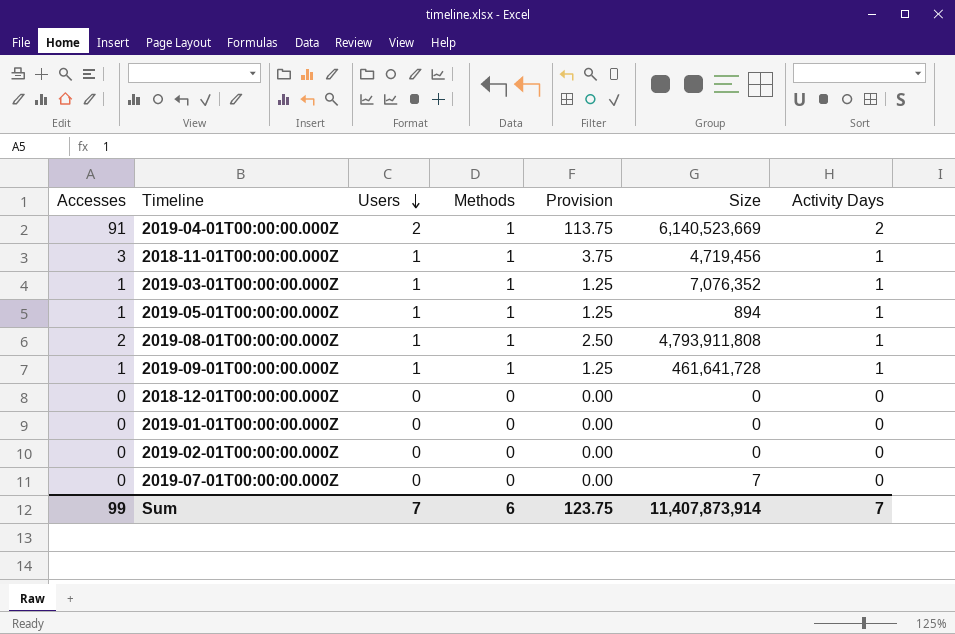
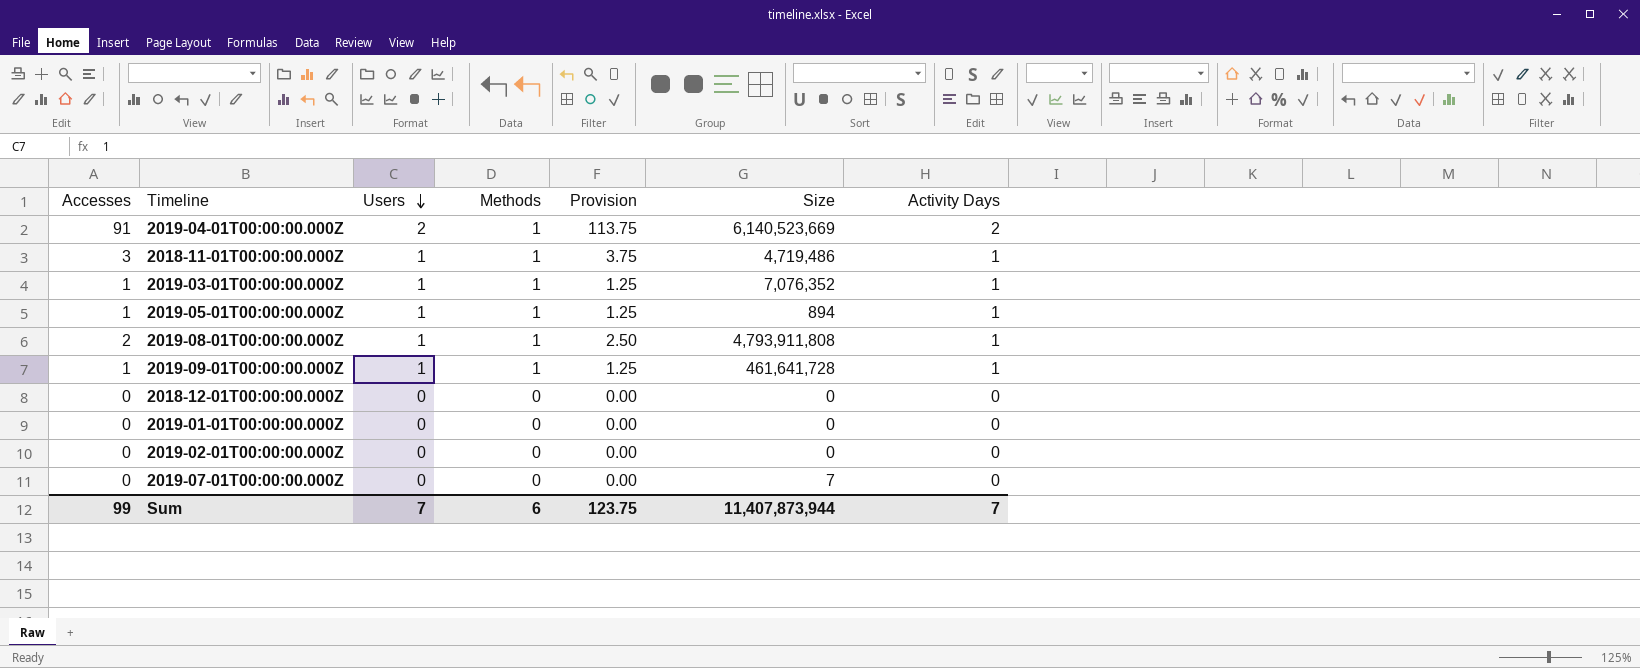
2018-11-01T00:00:00.000Z | Size: 4,719,456 -> 4,719,486
Sum | Size: 11,407,873,914 -> 11,407,873,944

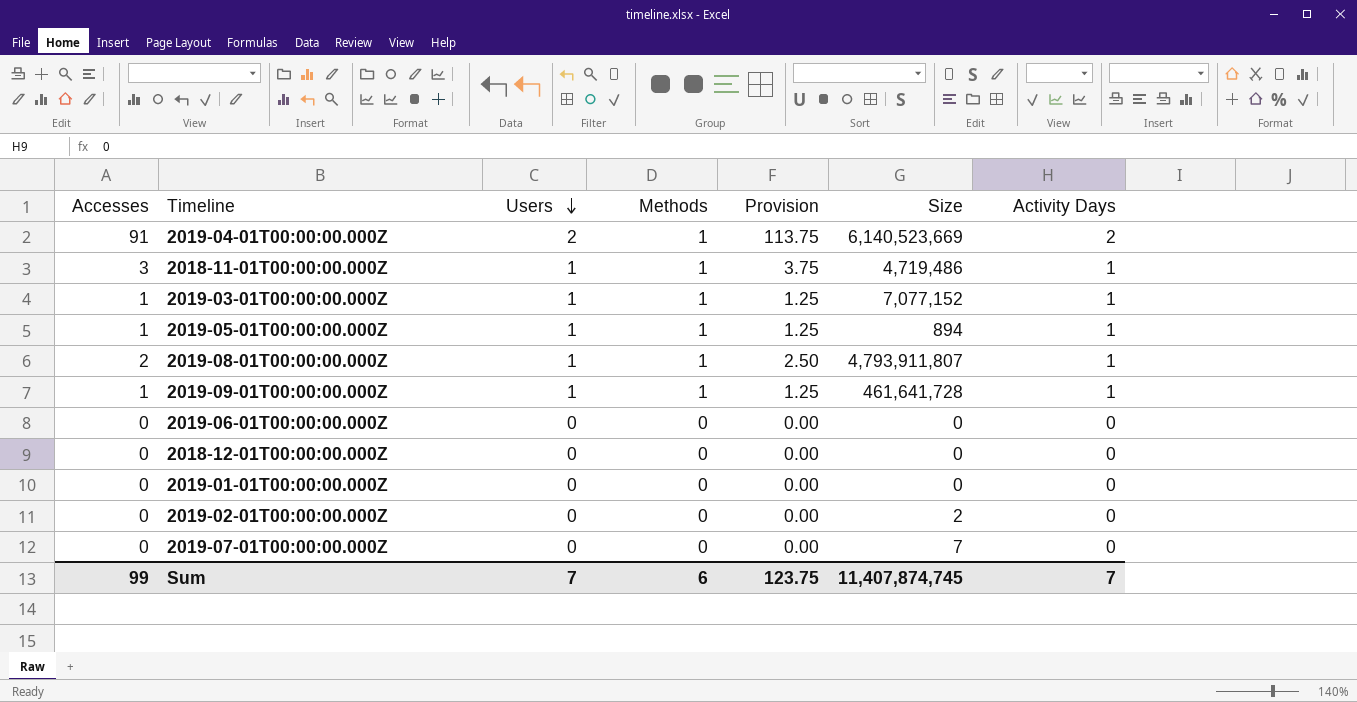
2019-03-01T00:00:00.000Z | Size: 7,076,352 -> 7,077,152
2019-08-01T00:00:00.000Z | Size: 4,793,911,808 -> 4,793,911,807
row 2019-06-01T00:00:00.000Z: none -> 0 | 0 | 0 | 0.00 | 0 | 0
2019-02-01T00:00:00.000Z | Size: 0 -> 2
Sum | Size: 11,407,873,944 -> 11,407,874,745

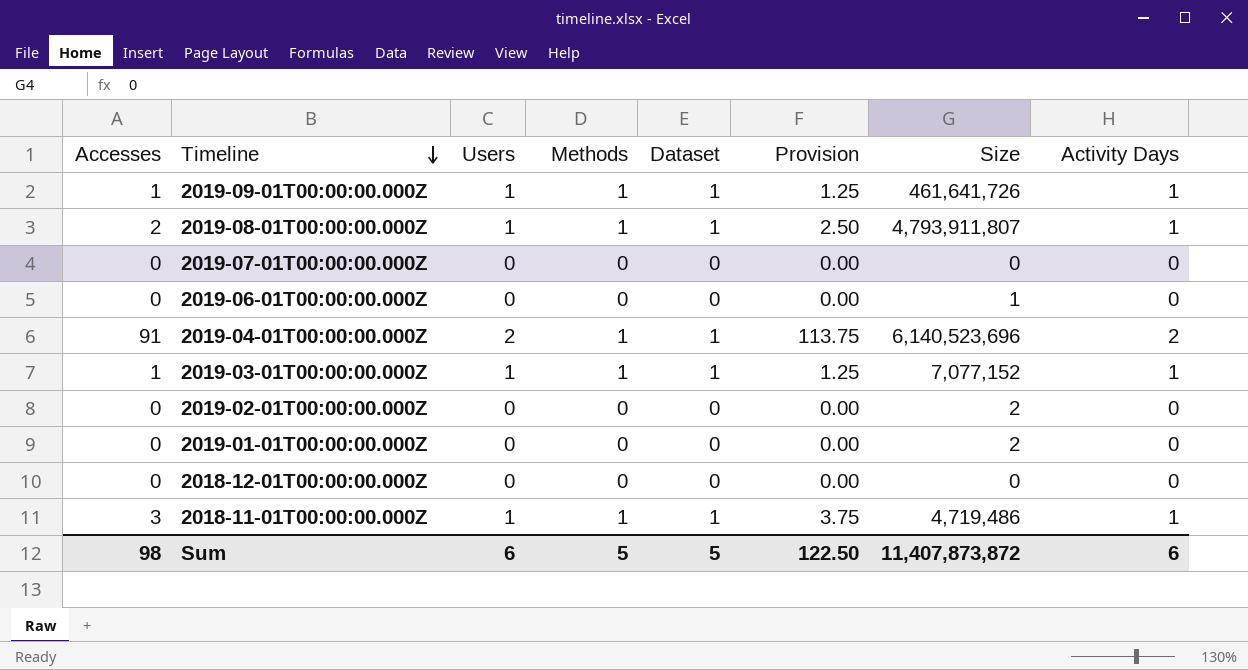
row order: Users descending -> Timeline descending
column Dataset | position: none -> 5
row 2019-05-01T00:00:00.000Z: 1 | 1 | 1 | 1.25 | 894 | 1 -> none
2019-09-01T00:00:00.000Z | Size: 461,641,728 -> 461,641,726
2019-07-01T00:00:00.000Z | Size: 7 -> 0
2019-06-01T00:00:00.000Z | Size: 0 -> 1
2019-04-01T00:00:00.000Z | Size: 6,140,523,669 -> 6,140,523,696
2019-01-01T00:00:00.000Z | Size: 0 -> 2
Sum | Accesses: 99 -> 98
Sum | Users: 7 -> 6
Sum | Methods: 6 -> 5
Sum | Provision: 123.75 -> 122.50
Sum | Size: 11,407,874,745 -> 11,407,873,872
Sum | Activity Days: 7 -> 6

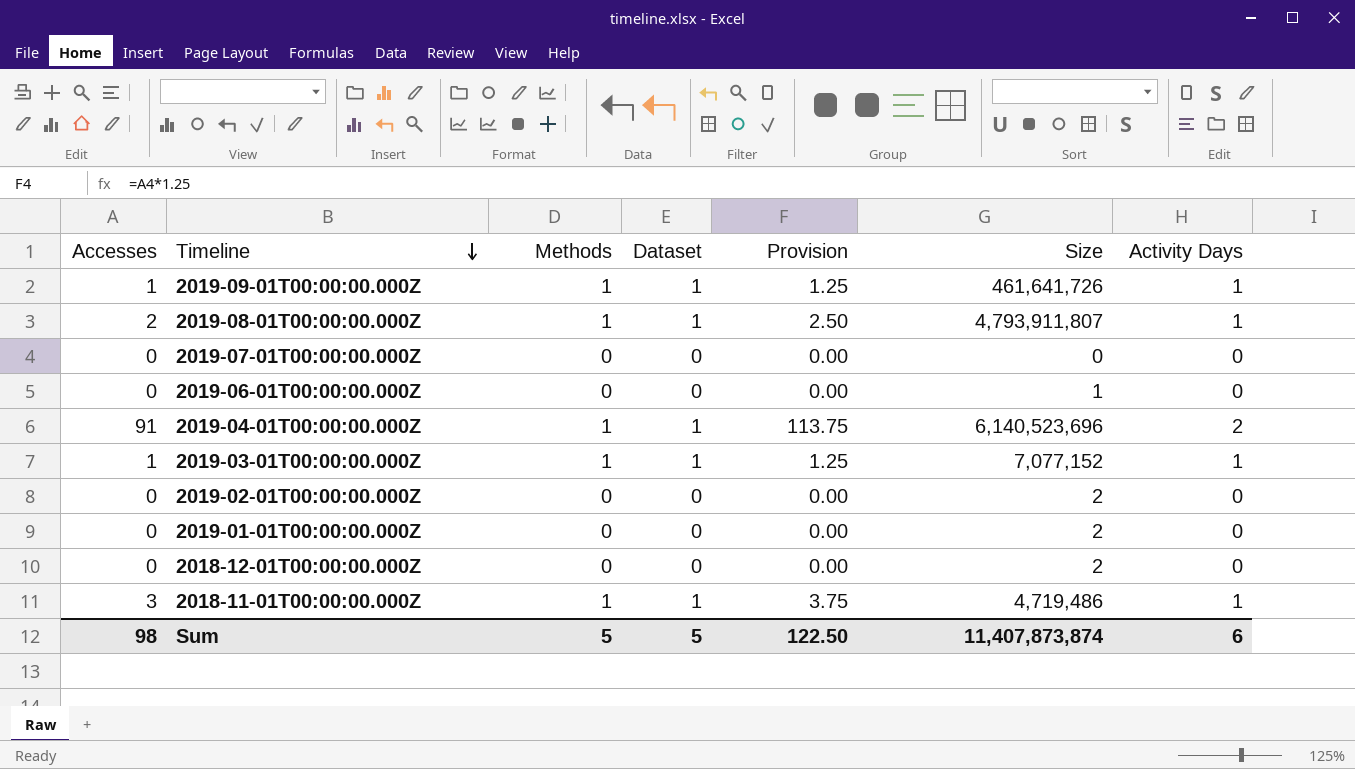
column Users | position: 3 -> none
2018-12-01T00:00:00.000Z | Size: 0 -> 2
Sum | Size: 11,407,873,872 -> 11,407,873,874

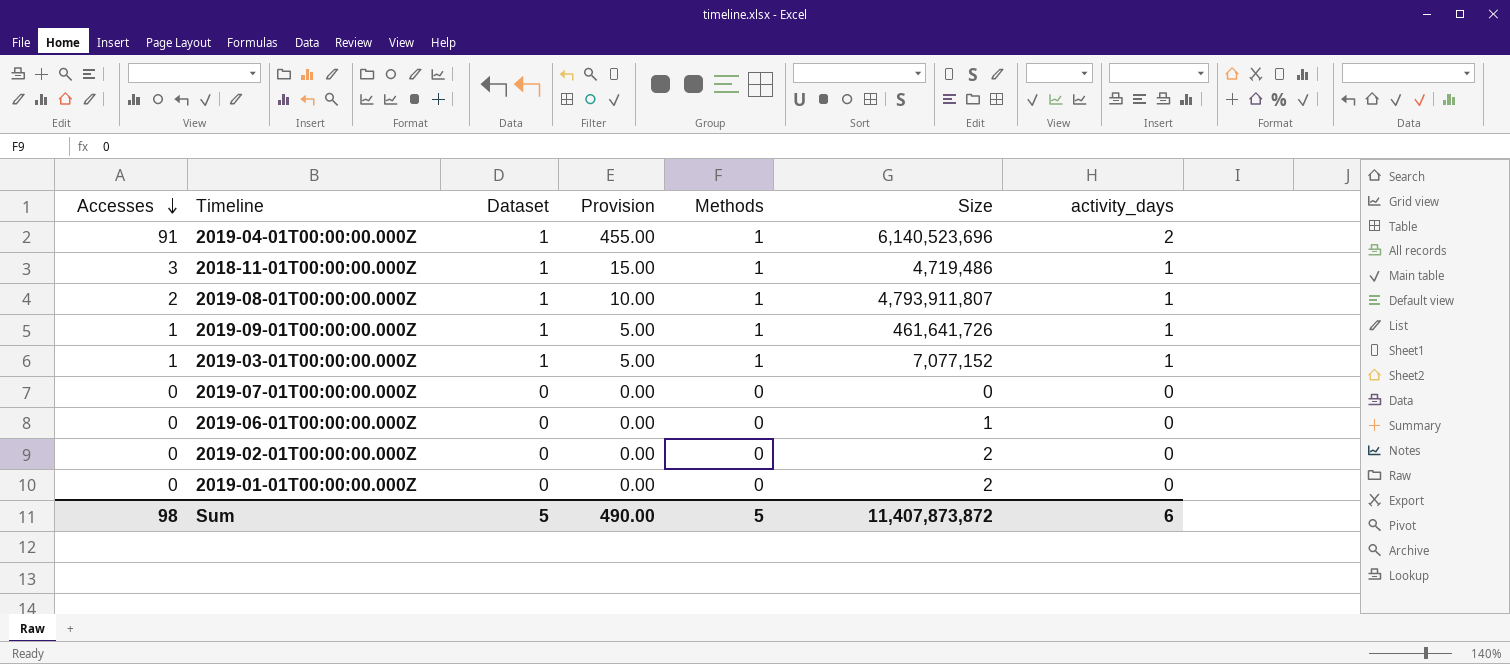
row order: Timeline descending -> Accesses descending
column Provision | formula: [Accesses] * 1.25 -> [Accesses] * 5
column Methods | position: 3 -> 5
column name: Activity Days -> activity_days
row 2018-12-01T00:00:00.000Z: 0 | 0 | 0 | 0.00 | 2 | 0 -> none
Sum | Provision: 122.50 -> 490.00
Sum | Size: 11,407,873,874 -> 11,407,873,872

